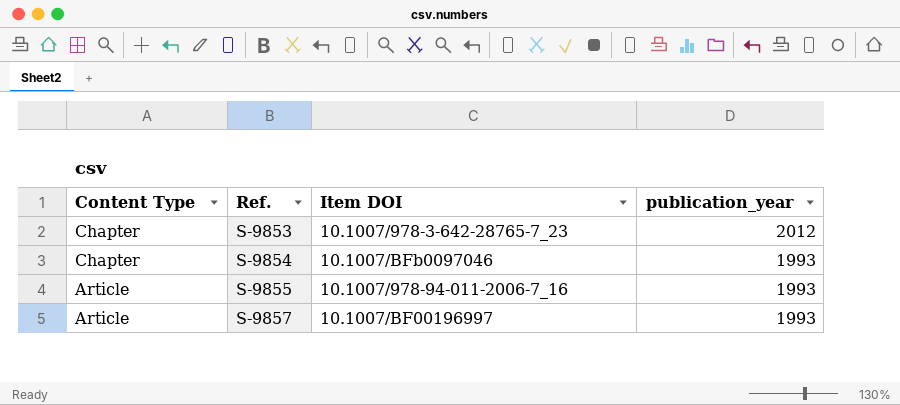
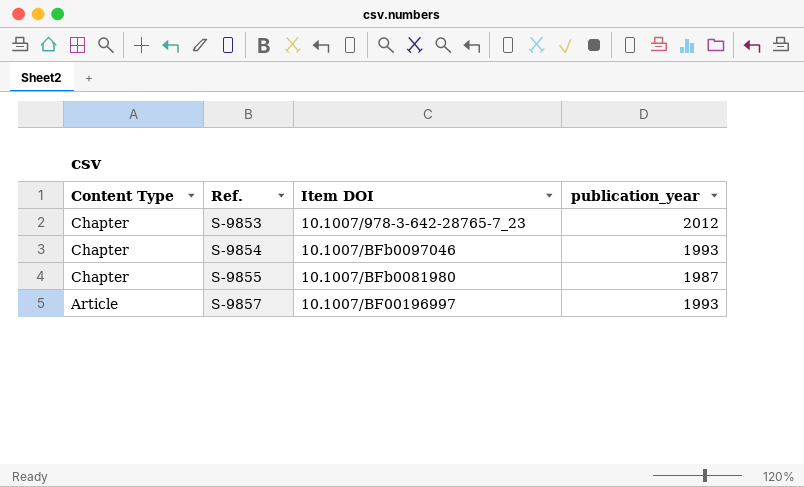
S-9855 | Content Type: Article -> Chapter
S-9855 | Item DOI: 10.1007/978-94-011-2006-7_16 -> 10.1007/BFb0081980
S-9855 | publication_year: 1993 -> 1987

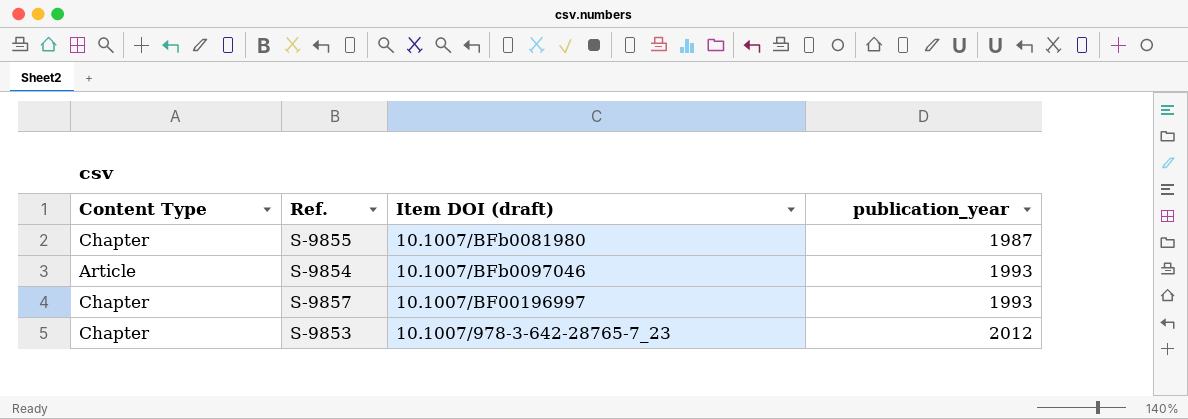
row order: Content Type descending -> publication_year ascending
column name: Item DOI -> Item DOI (draft)
S-9854 | Content Type: Chapter -> Article
S-9857 | Content Type: Article -> Chapter

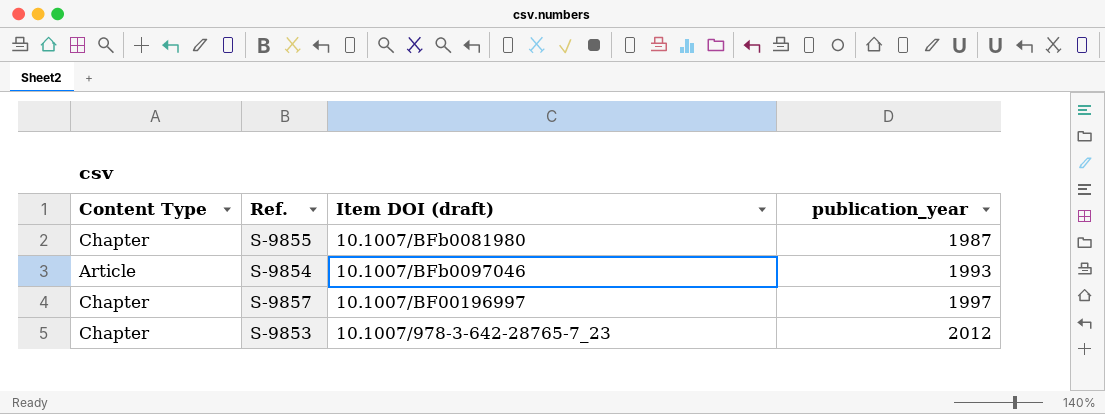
S-9857 | publication_year: 1993 -> 1997

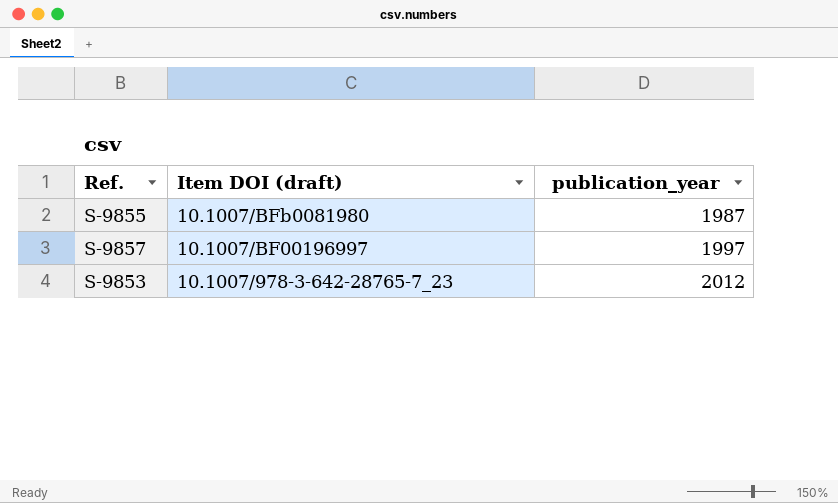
column Content Type | position: 1 -> none
row S-9854: Article | 10.1007/BFb0097046 | 1993 -> none

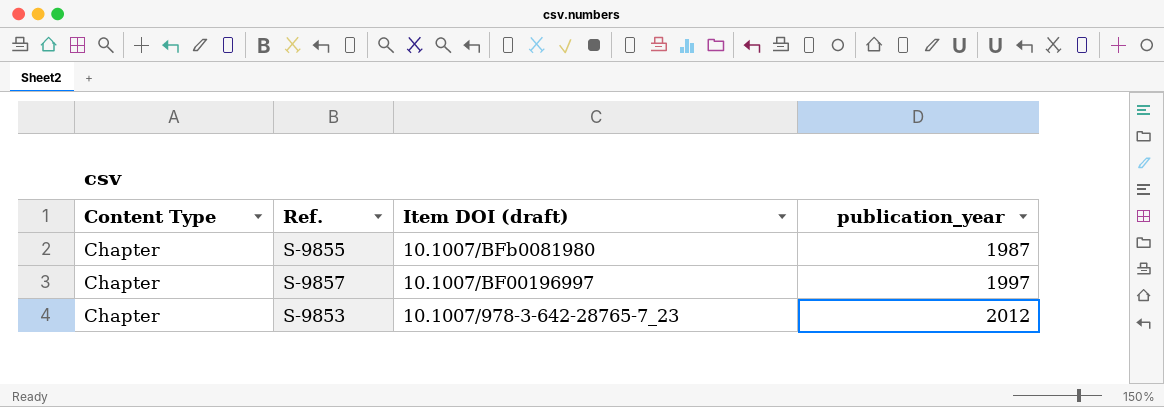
column Content Type | position: none -> 1

